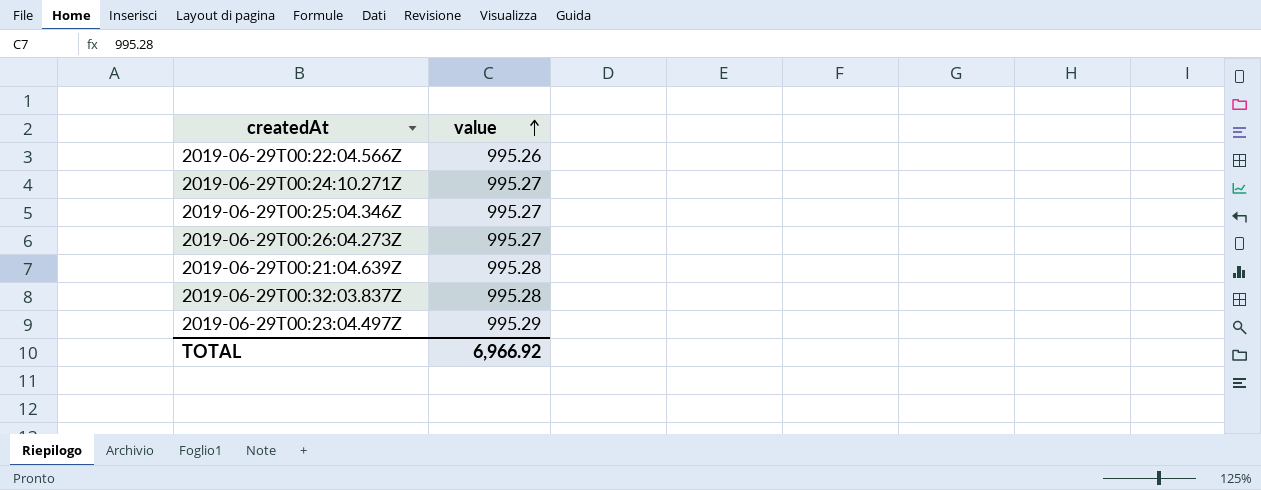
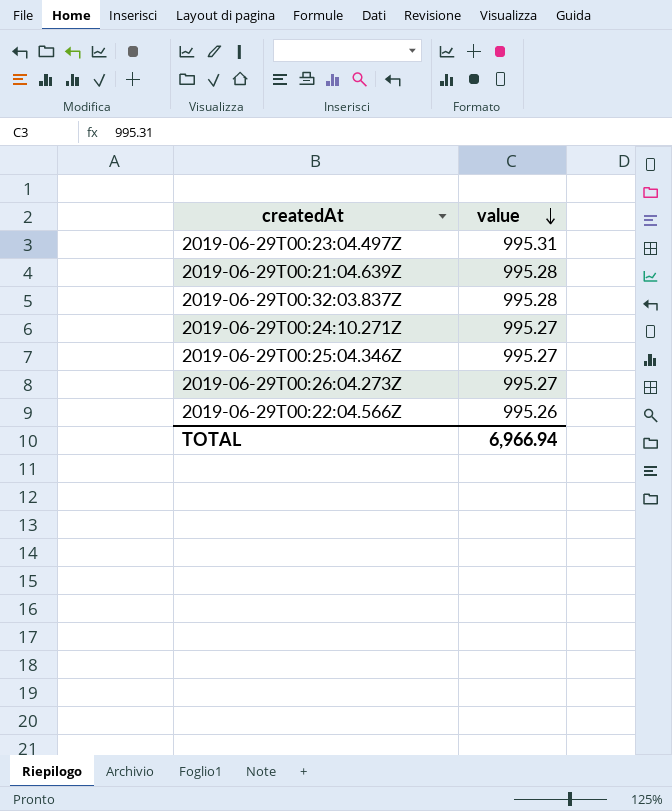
row order: value ascending -> value descending
2019-06-29T00:23:04.497Z | value: 995.29 -> 995.31
TOTAL | value: 6,966.92 -> 6,966.94

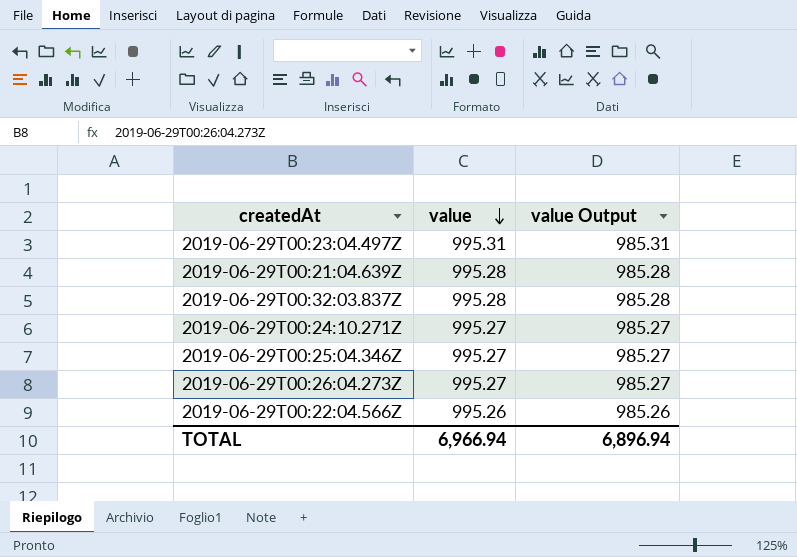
column value Output | formula: none -> [value] - 10

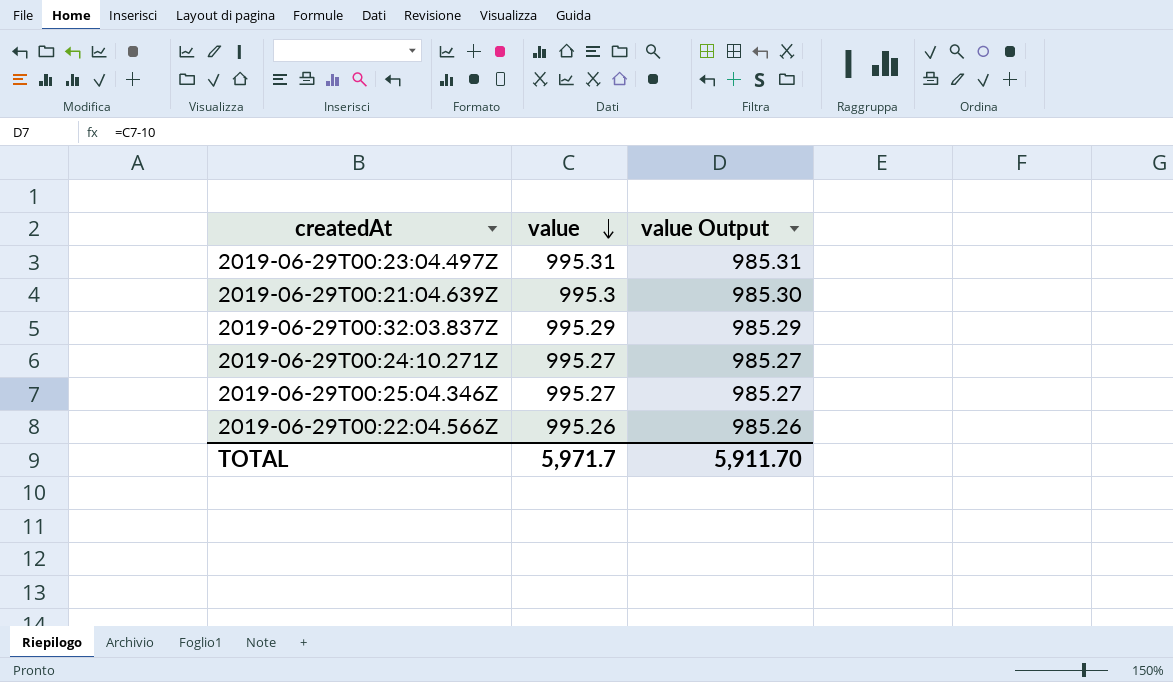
row 2019-06-29T00:26:04.273Z: 995.27 | 985.27 -> none
2019-06-29T00:21:04.639Z | value: 995.28 -> 995.3
2019-06-29T00:21:04.639Z | value Output: 985.28 -> 985.30
2019-06-29T00:32:03.837Z | value: 995.28 -> 995.29
2019-06-29T00:32:03.837Z | value Output: 985.28 -> 985.29
TOTAL | value: 6,966.94 -> 5,971.7
TOTAL | value Output: 6,896.94 -> 5,911.70

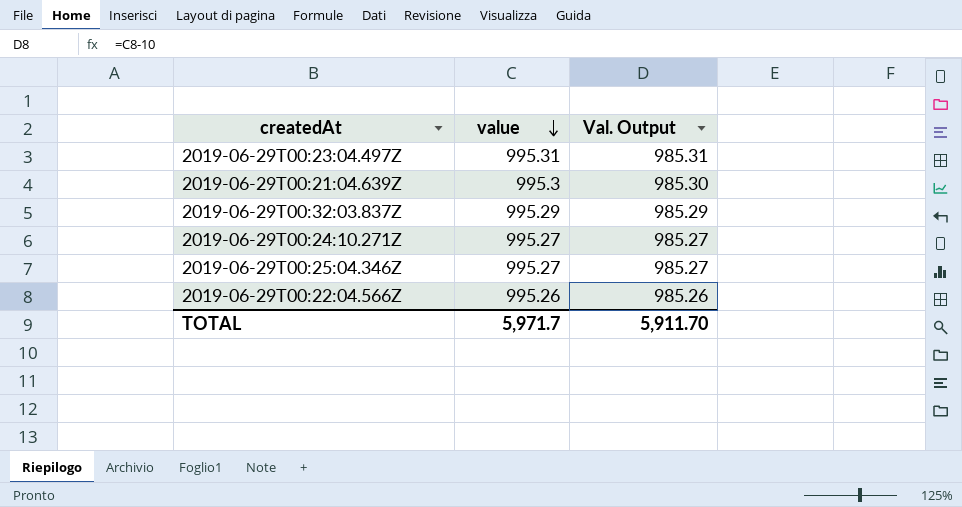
column name: value Output -> Val. Output

